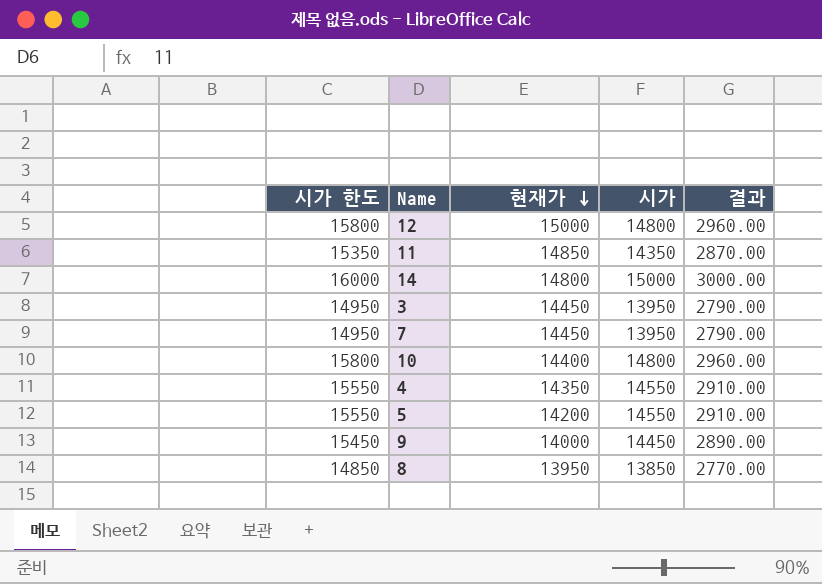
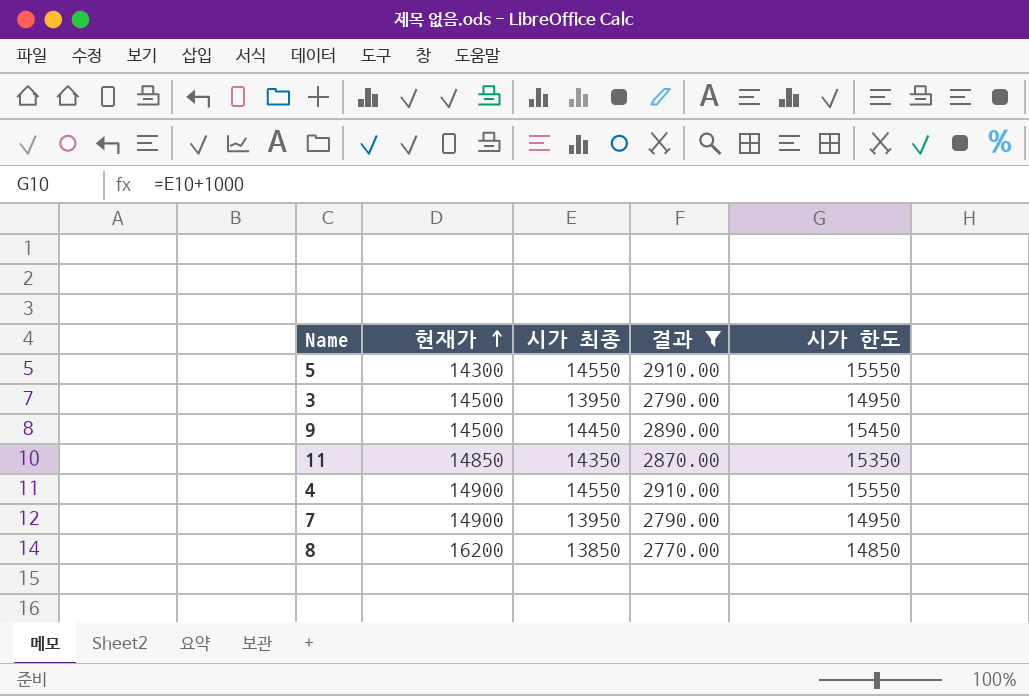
filter: none -> 결과 <= 2910.00
row order: 현재가 descending -> 현재가 ascending
column name: 시가 -> 시가 최종
column 시가 한도 | position: 1 -> 5
5 | 현재가: 14200 -> 14300
3 | 현재가: 14450 -> 14500
9 | 현재가: 14000 -> 14500
4 | 현재가: 14350 -> 14900
7 | 현재가: 14450 -> 14900
8 | 현재가: 13950 -> 16200

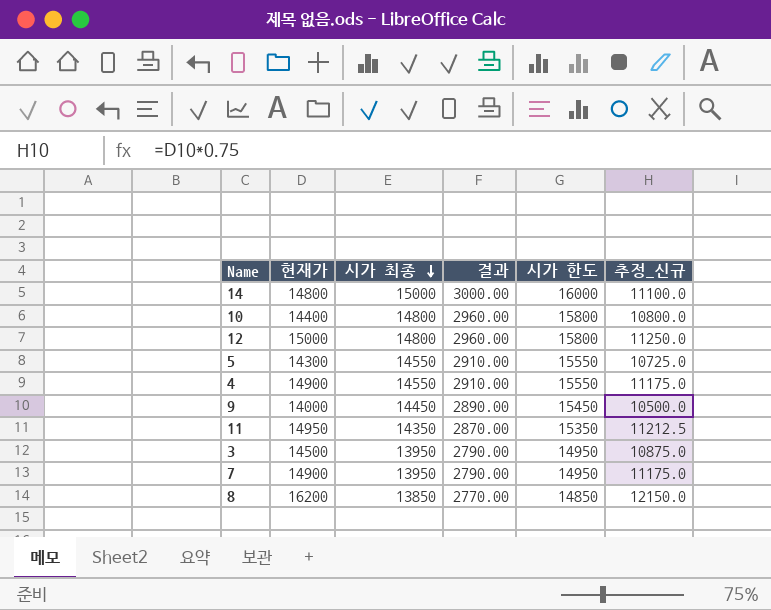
filter: 결과 <= 2910.00 -> none
row order: 현재가 ascending -> 시가 최종 descending
column 추정_신규 | formula: none -> [현재가] * 0.75
9 | 현재가: 14500 -> 14000
11 | 현재가: 14850 -> 14950

